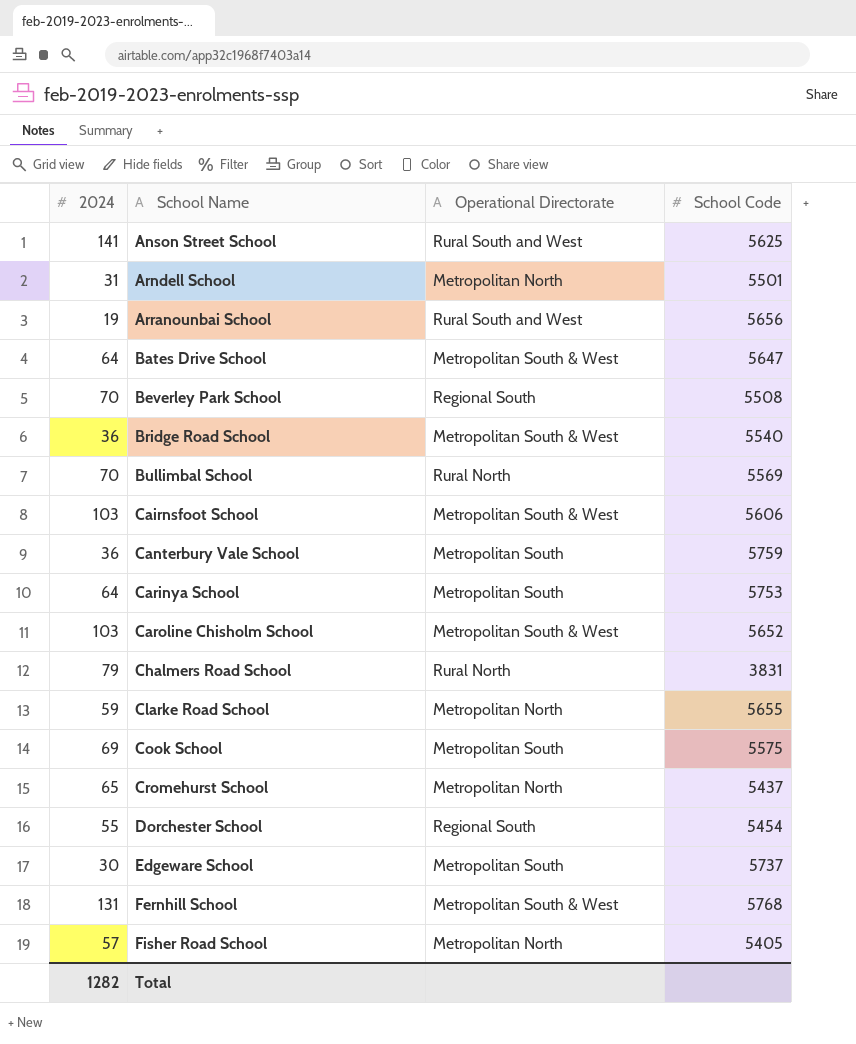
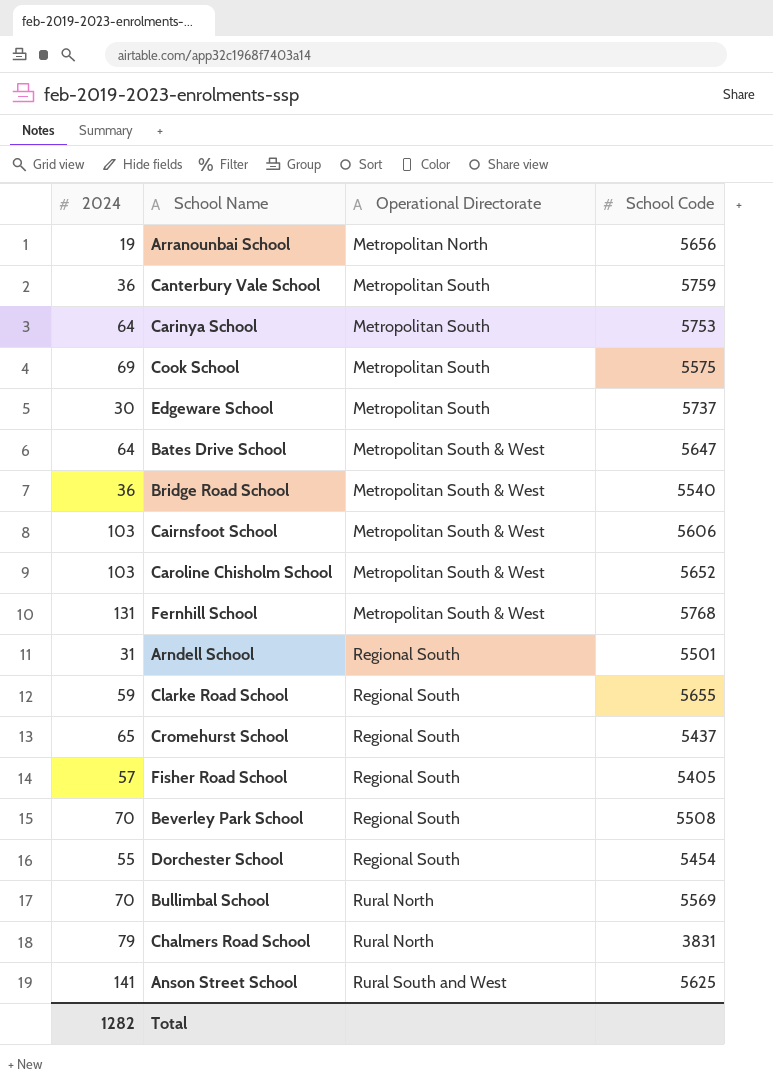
row order: School Name ascending -> Operational Directorate ascending
Arranounbai School | Operational Directorate: Rural South and West -> Metropolitan North
Arndell School | Operational Directorate: Metropolitan North -> Regional South
Clarke Road School | Operational Directorate: Metropolitan North -> Regional South
Cromehurst School | Operational Directorate: Metropolitan North -> Regional South
Fisher Road School | Operational Directorate: Metropolitan North -> Regional South

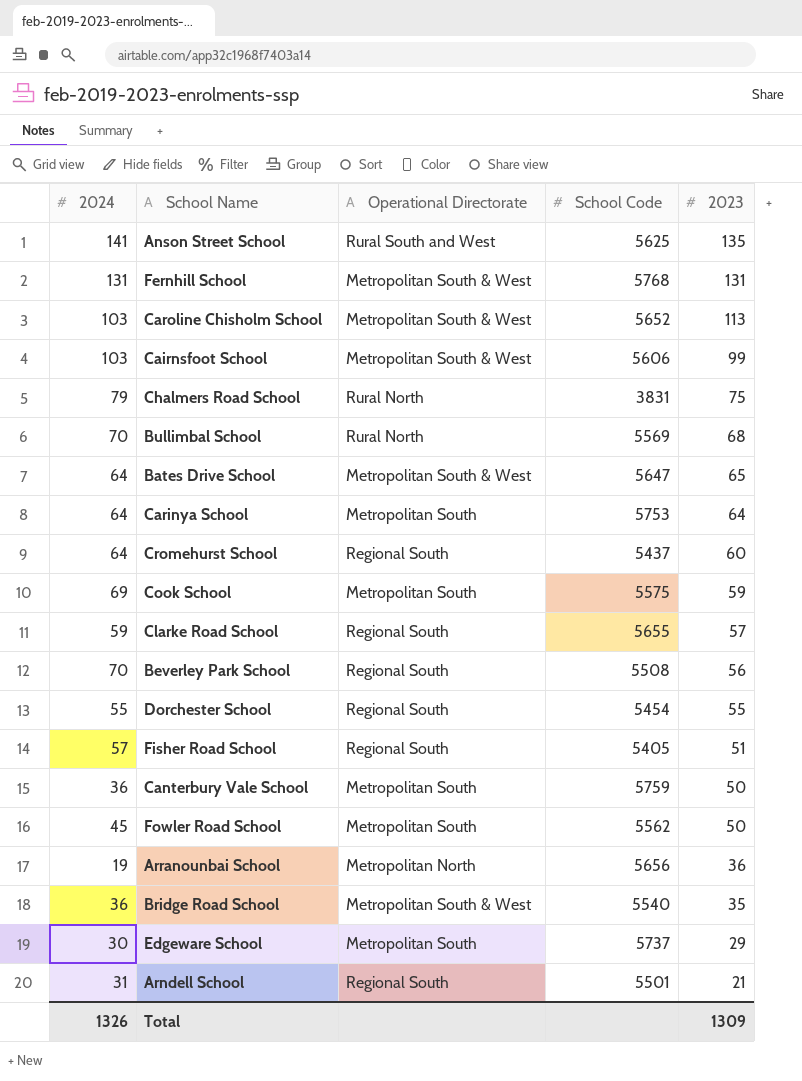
row order: Operational Directorate ascending -> 2023 descending
column 2023 | position: none -> 5
Cromehurst School | 2024: 65 -> 64
row Fowler Road School: none -> 45 | Metropolitan South | 5562 | 50
Total | 2024: 1282 -> 1326

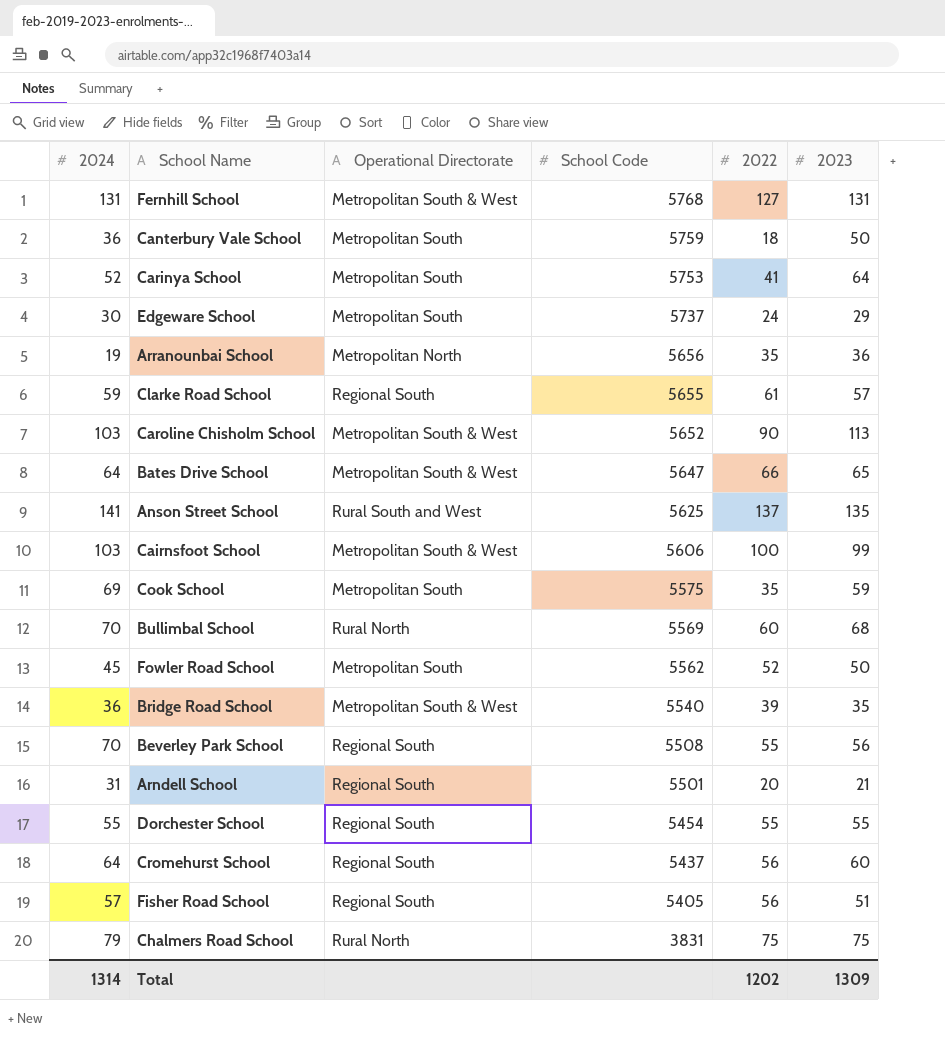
row order: 2023 descending -> School Code descending
column 2022 | position: none -> 5
Carinya School | 2024: 64 -> 52
Total | 2024: 1326 -> 1314

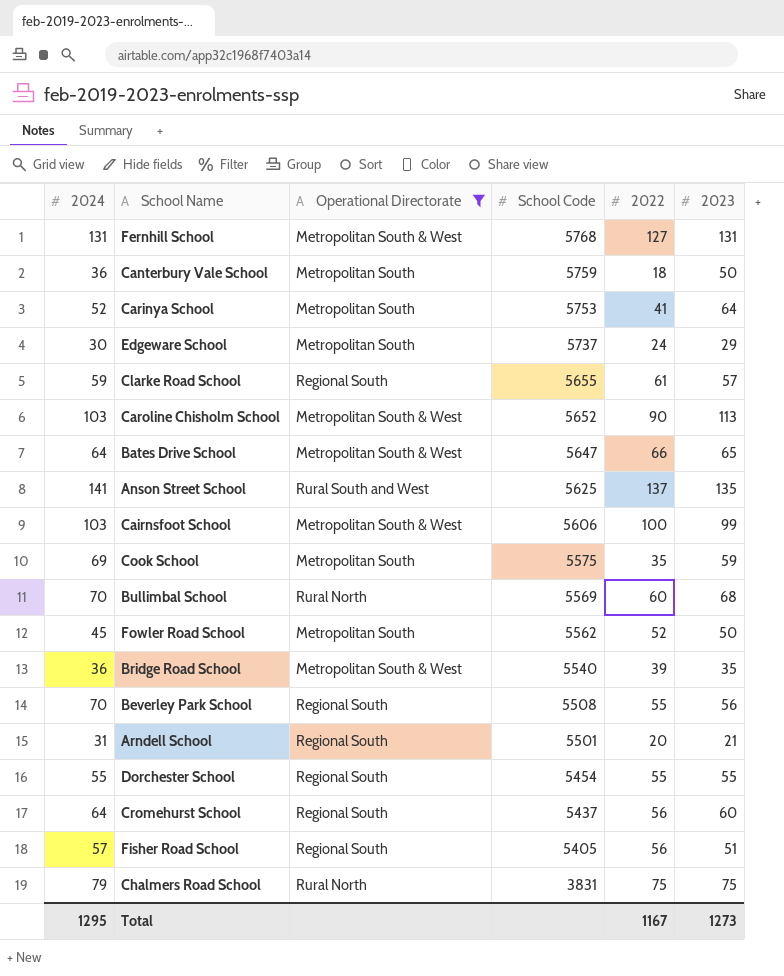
filter: none -> Operational Directorate != Metropolitan North
Total | 2024: 1314 -> 1295
Total | 2022: 1202 -> 1167
Total | 2023: 1309 -> 1273

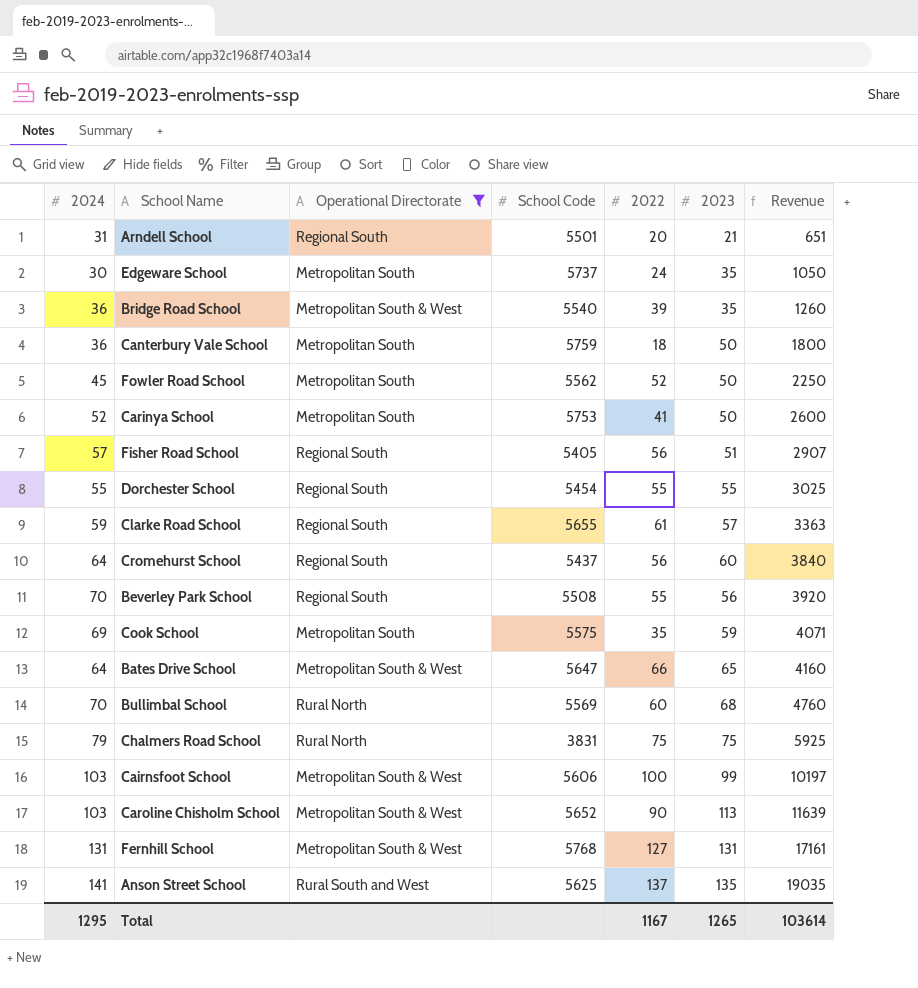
row order: School Code descending -> Revenue ascending
column Revenue | formula: none -> [2024] * [2023]
Edgeware School | 2023: 29 -> 35
Carinya School | 2023: 64 -> 50
Total | 2023: 1273 -> 1265

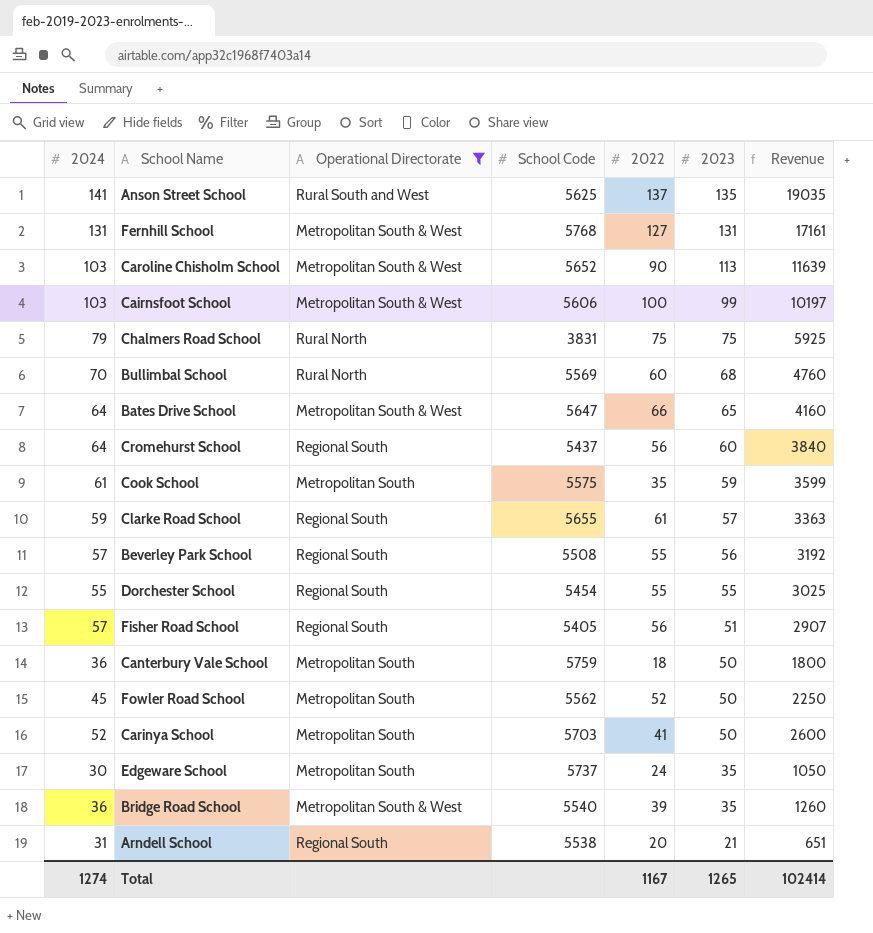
row order: Revenue ascending -> 2023 descending
Cook School | 2024: 69 -> 61
Cook School | Revenue: 4071 -> 3599
Beverley Park School | 2024: 70 -> 57
Beverley Park School | Revenue: 3920 -> 3192
Carinya School | School Code: 5753 -> 5703
Arndell School | School Code: 5501 -> 5538
Total | 2024: 1295 -> 1274
Total | Revenue: 103614 -> 102414

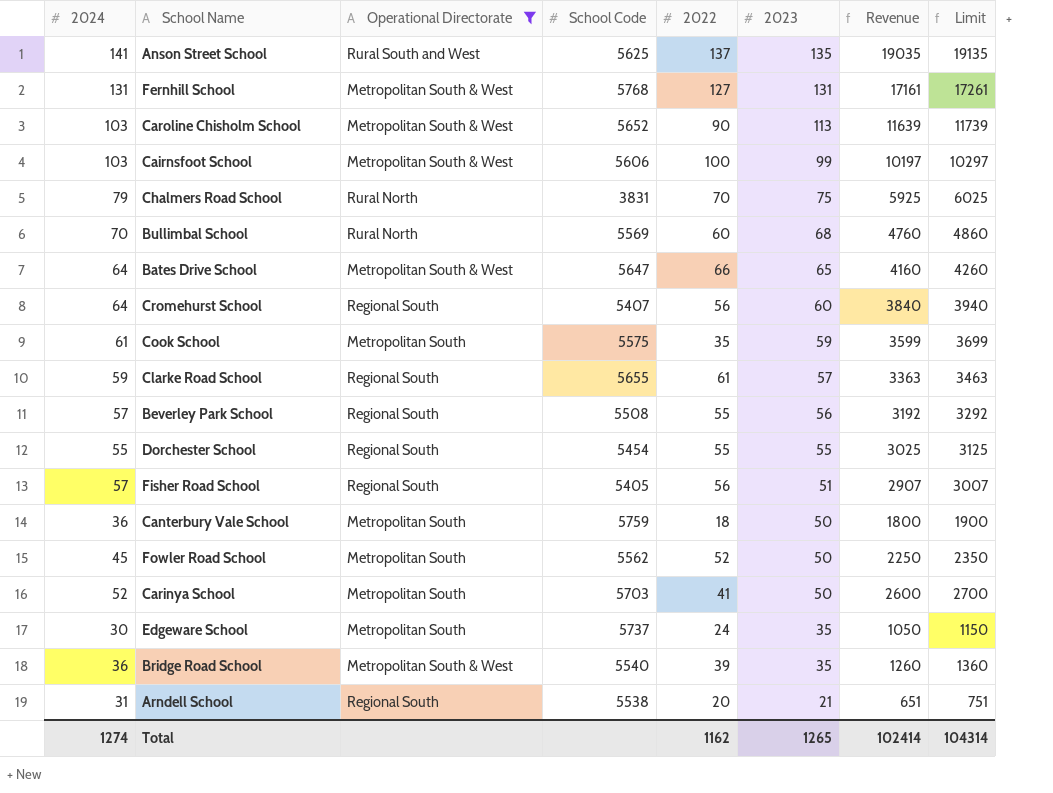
column Limit | formula: none -> [Revenue] + 100
Chalmers Road School | 2022: 75 -> 70
Cromehurst School | School Code: 5437 -> 5407
Total | 2022: 1167 -> 1162

